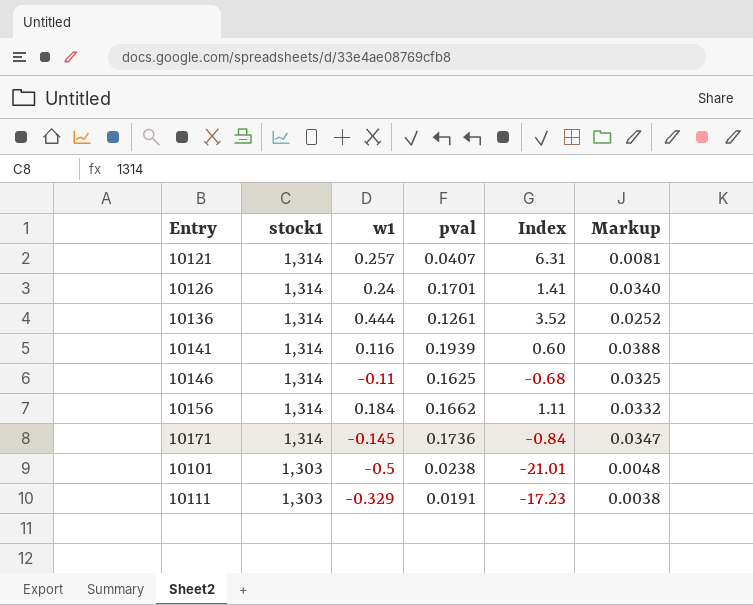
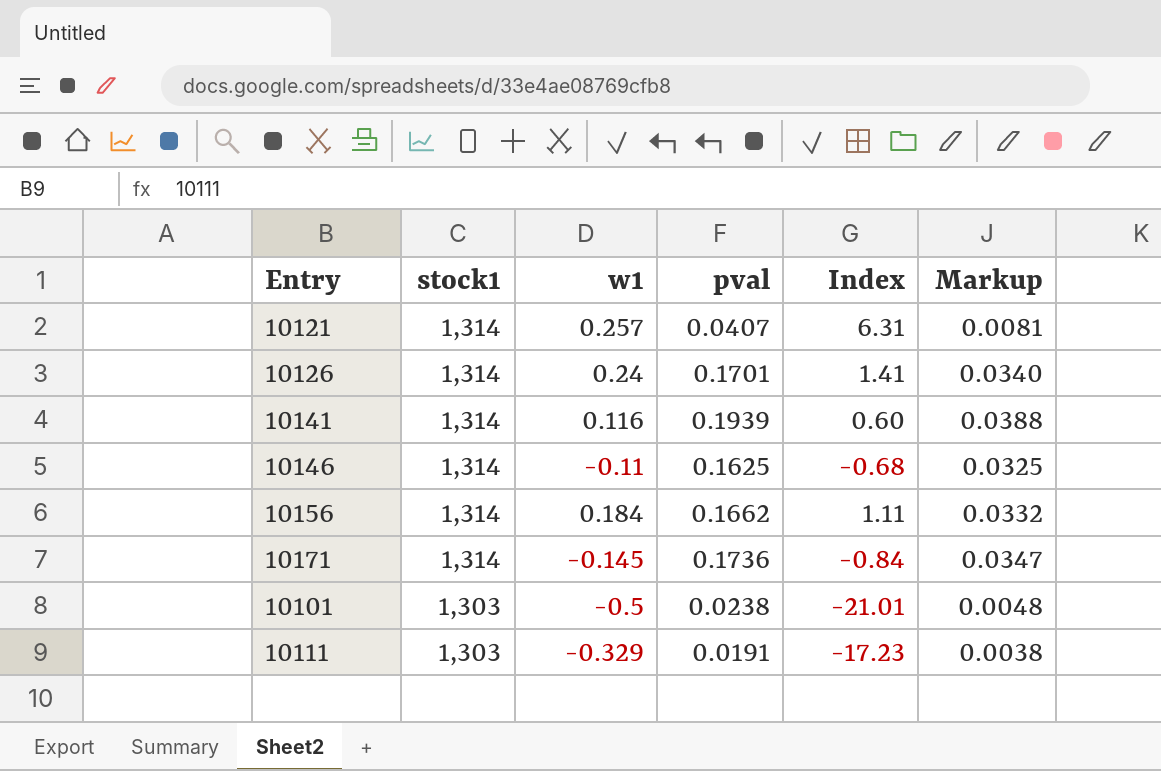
row 10136: 1,314 | 0.444 | 0.1261 | 3.52 | 0.0252 -> none

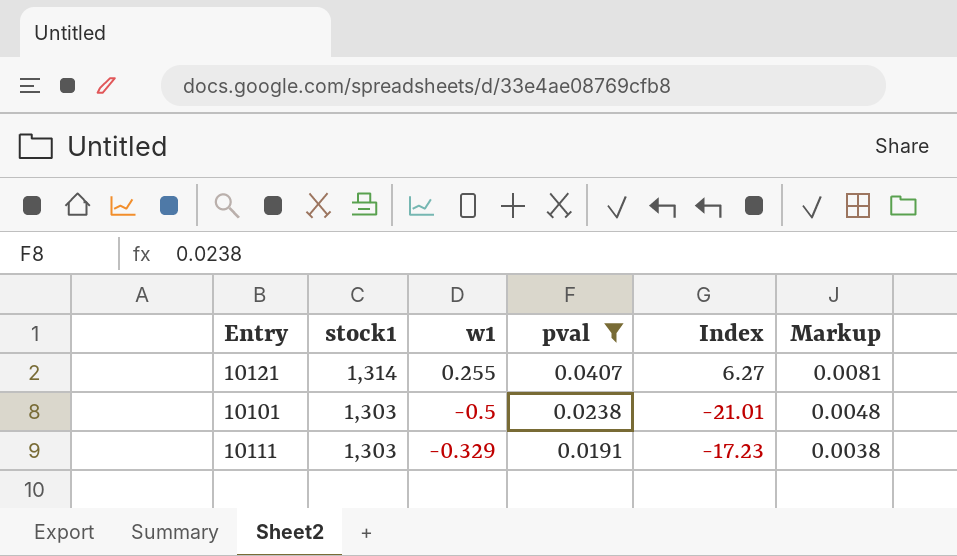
filter: none -> pval <= 0.0407
10121 | w1: 0.257 -> 0.255
10121 | Index: 6.31 -> 6.27

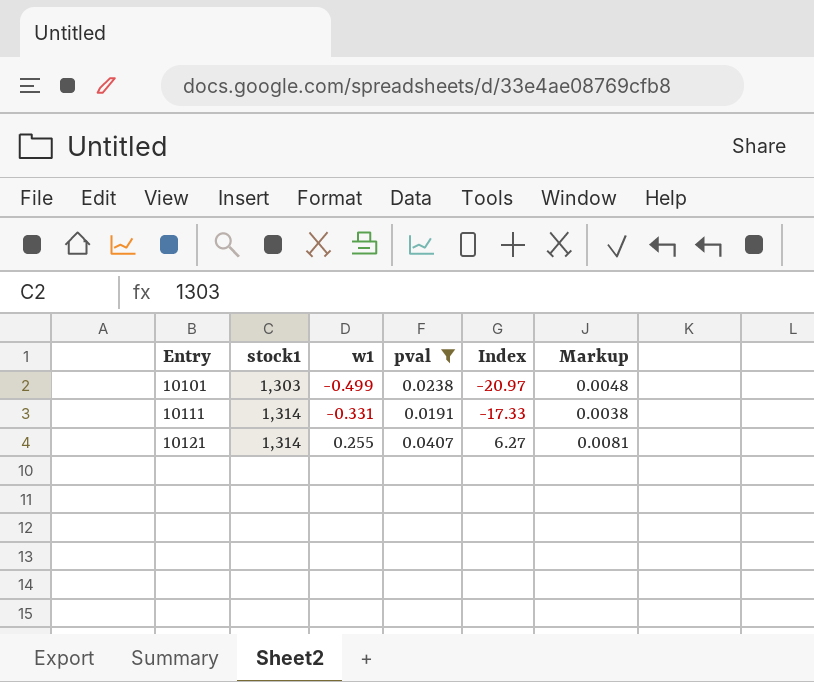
row order: stock1 descending -> Entry ascending
10101 | w1: -0.5 -> -0.499
10101 | Index: -21.01 -> -20.97
10111 | stock1: 1,303 -> 1,314
10111 | w1: -0.329 -> -0.331
10111 | Index: -17.23 -> -17.33

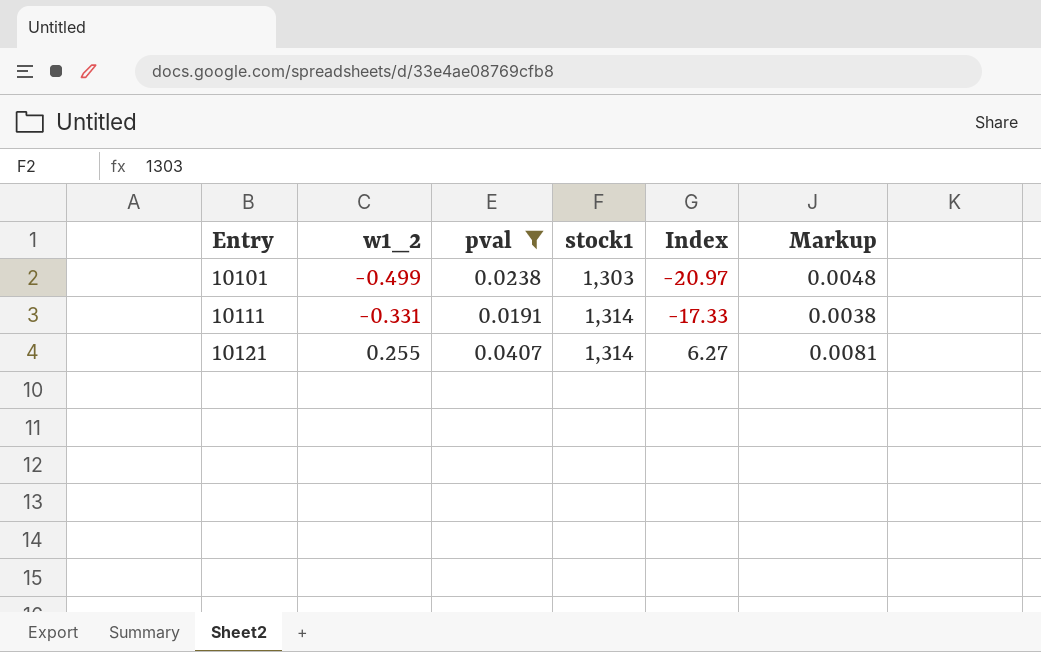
column name: w1 -> w1_2
column stock1 | position: 2 -> 4

